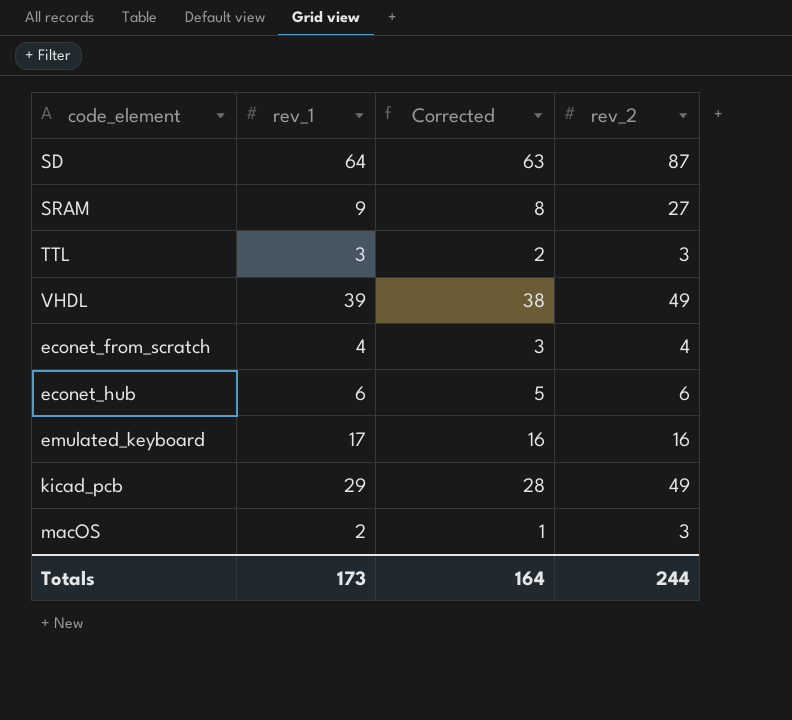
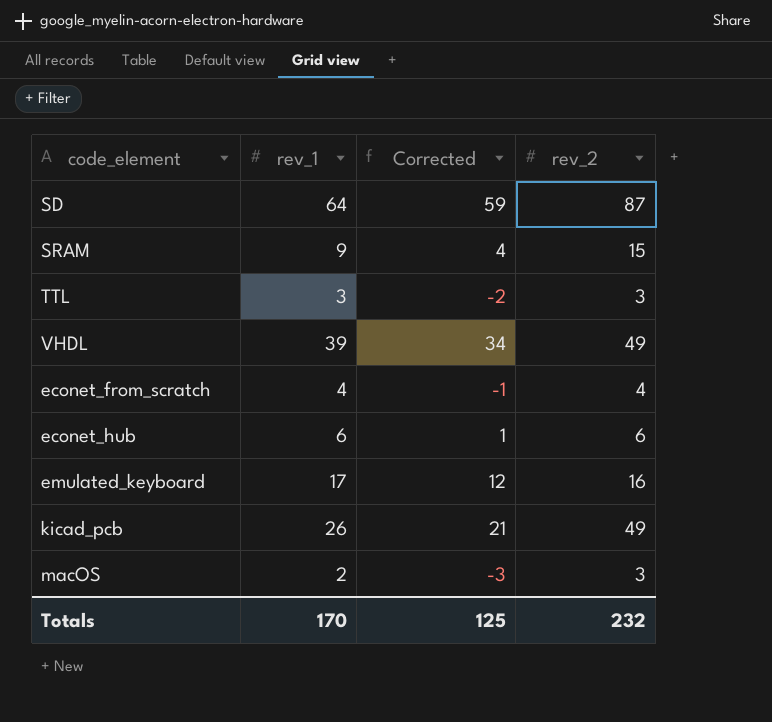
column Corrected | formula: [rev_1] - 1 -> [rev_1] - 5
SRAM | rev_2: 27 -> 15
kicad_pcb | rev_1: 29 -> 26
Totals | rev_1: 173 -> 170
Totals | Corrected: 164 -> 125
Totals | rev_2: 244 -> 232

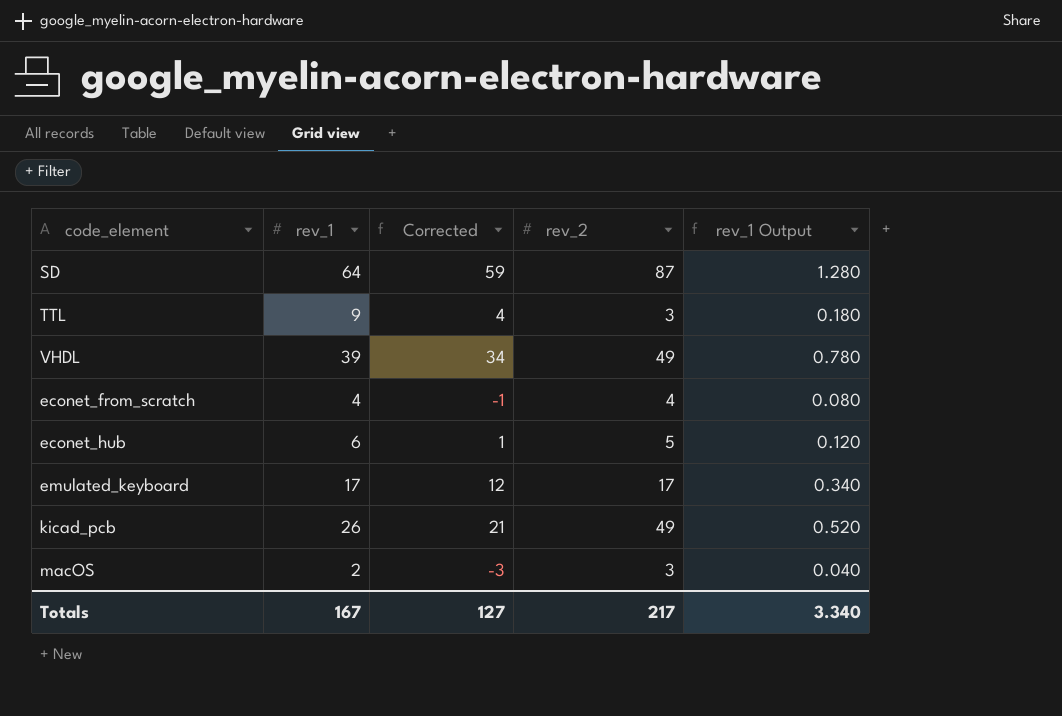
column rev_1 Output | formula: none -> [rev_1] * 0.02
row SRAM: 9 | 4 | 15 -> none
TTL | rev_1: 3 -> 9
TTL | Corrected: -2 -> 4
econet_hub | rev_2: 6 -> 5
emulated_keyboard | rev_2: 16 -> 17
Totals | rev_1: 170 -> 167
Totals | Corrected: 125 -> 127
Totals | rev_2: 232 -> 217

